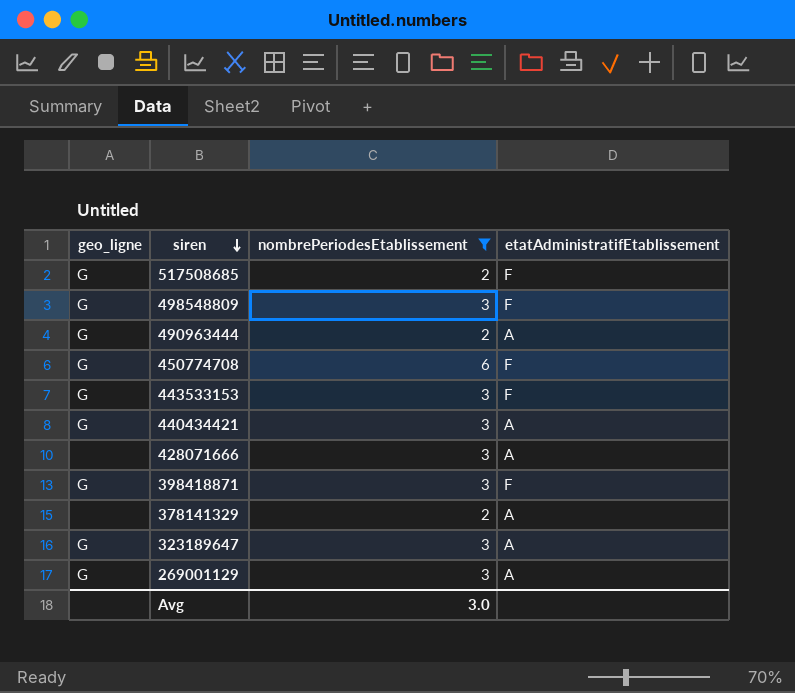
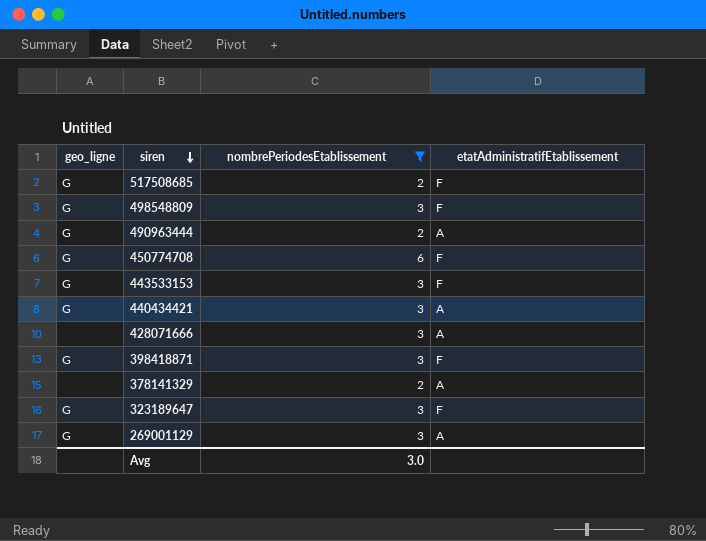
323189647 | etatAdministratifEtablissement: A -> F

